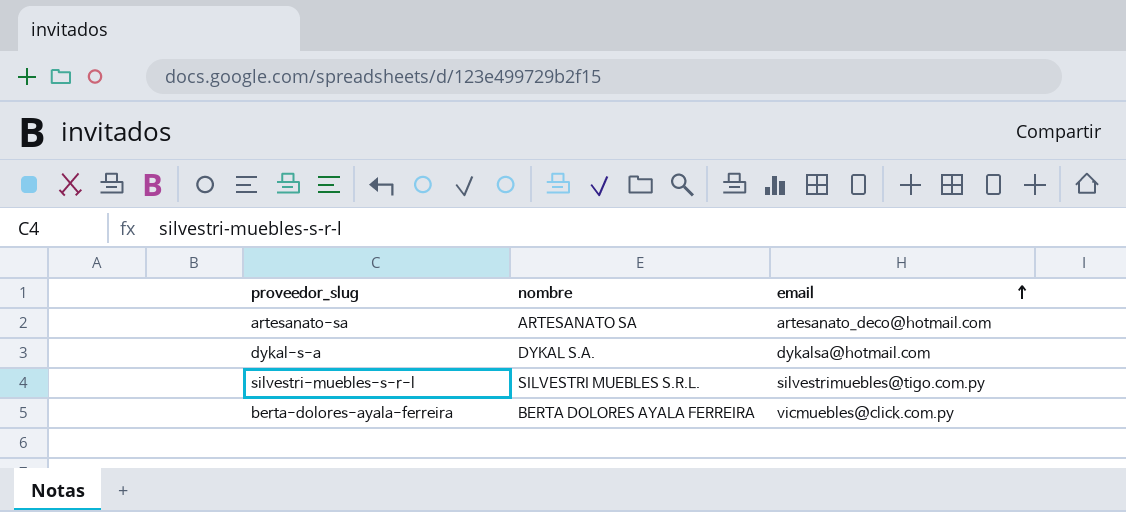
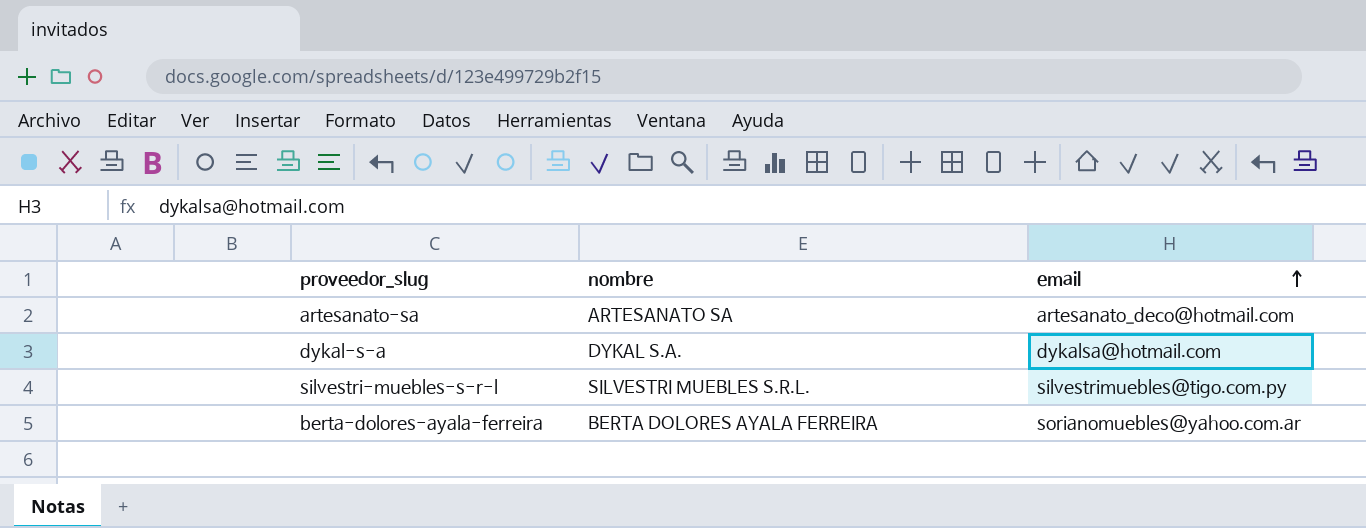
berta-dolores-ayala-ferreira | email: vicmuebles@click.com.py -> sorianomuebles@yahoo.com.ar

